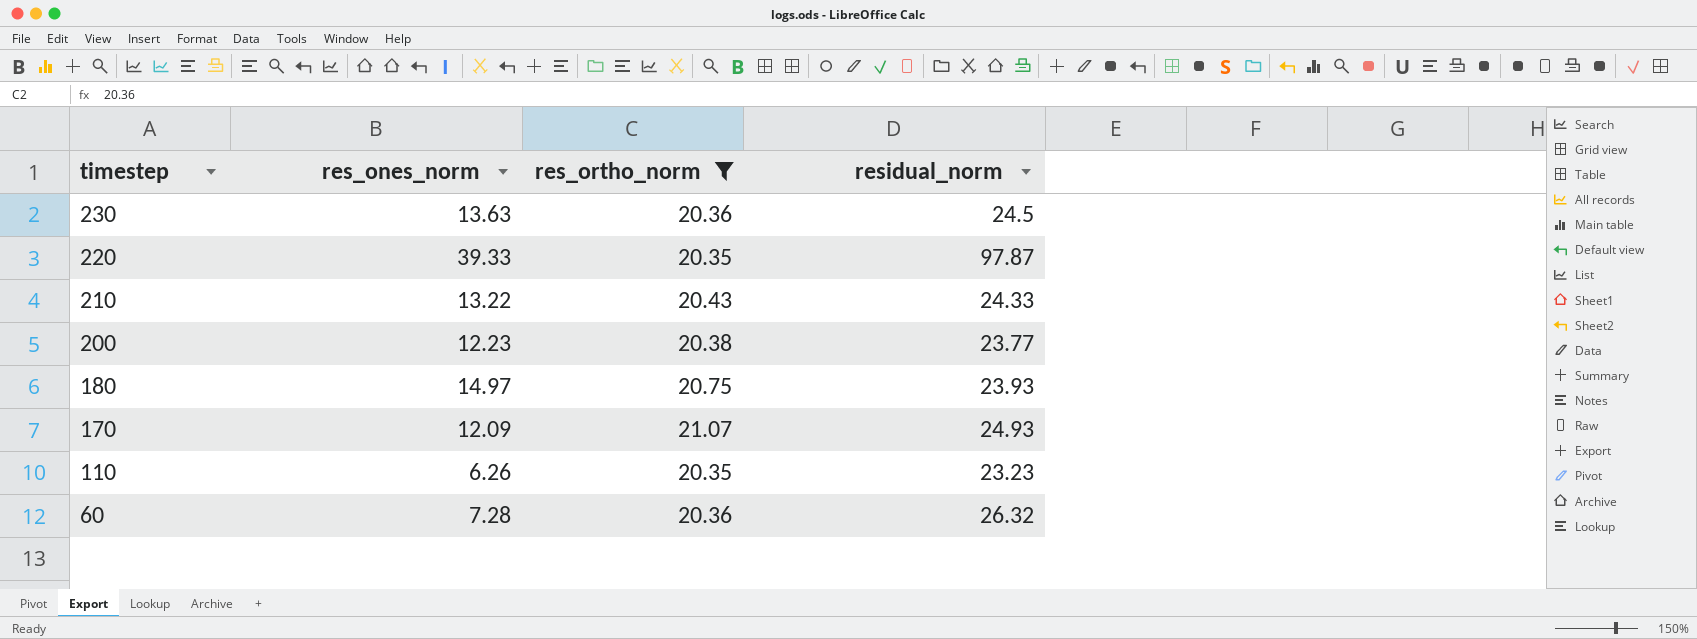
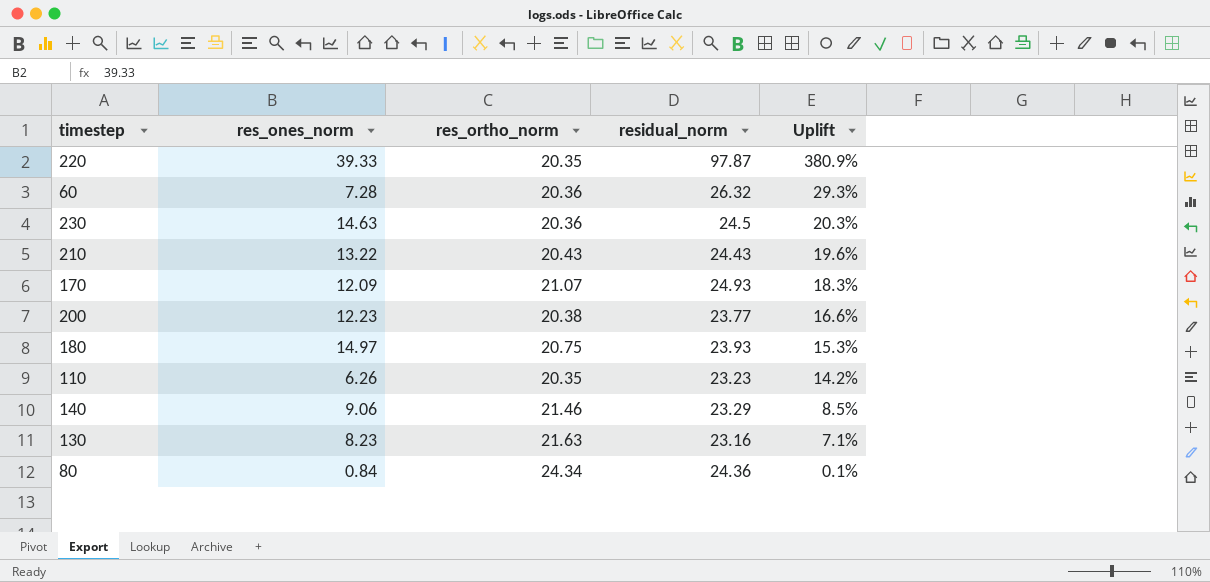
filter: res_ortho_norm <= 21.07 -> none
row order: timestep descending -> Uplift descending
column Uplift | formula: none -> ([residual_norm] - [res_ortho_norm]) / [res_ortho_norm]
230 | res_ones_norm: 13.63 -> 14.63
210 | residual_norm: 24.33 -> 24.43

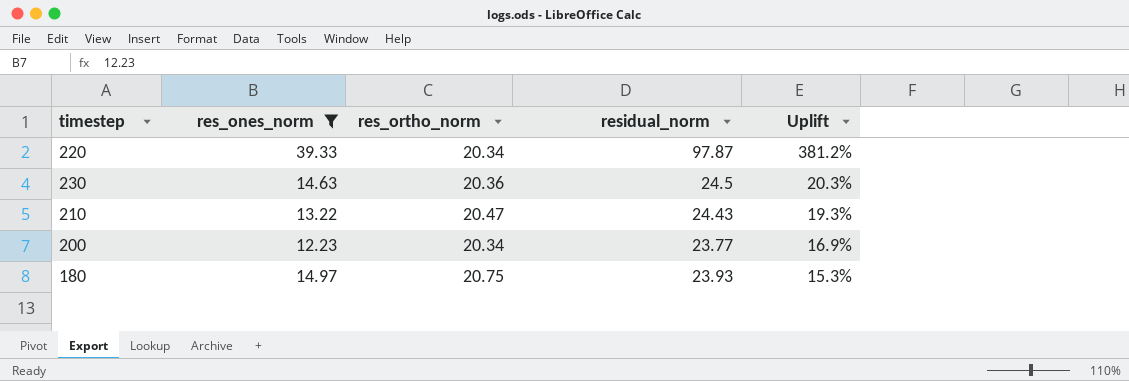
filter: none -> res_ones_norm >= 12.23
220 | res_ortho_norm: 20.35 -> 20.34
220 | Uplift: 380.9% -> 381.2%
210 | res_ortho_norm: 20.43 -> 20.47
210 | Uplift: 19.6% -> 19.3%
200 | res_ortho_norm: 20.38 -> 20.34
200 | Uplift: 16.6% -> 16.9%

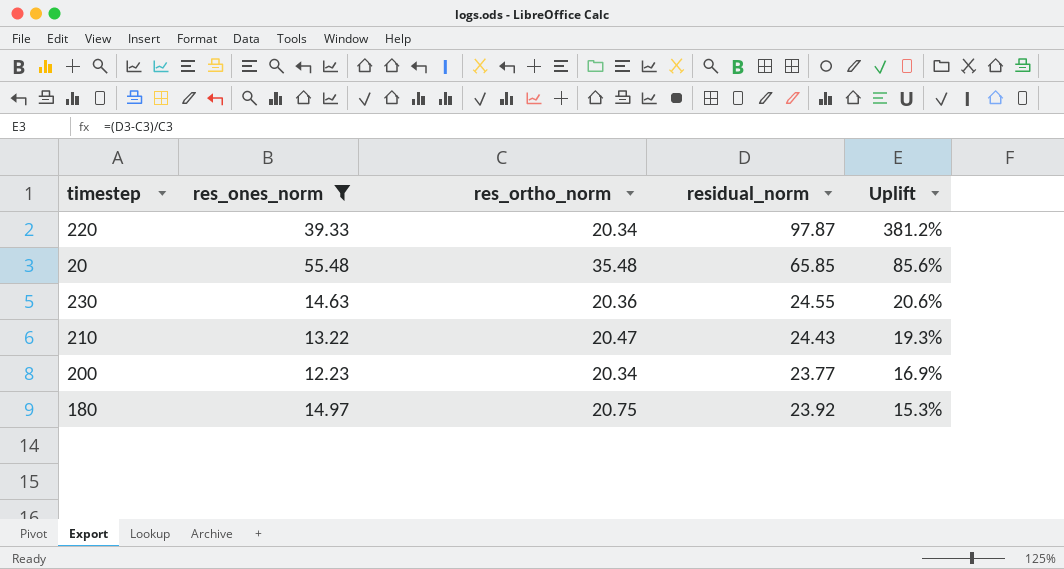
row 20: none -> 55.48 | 35.48 | 65.85 | 85.6%
230 | residual_norm: 24.5 -> 24.55
230 | Uplift: 20.3% -> 20.6%
180 | residual_norm: 23.93 -> 23.92

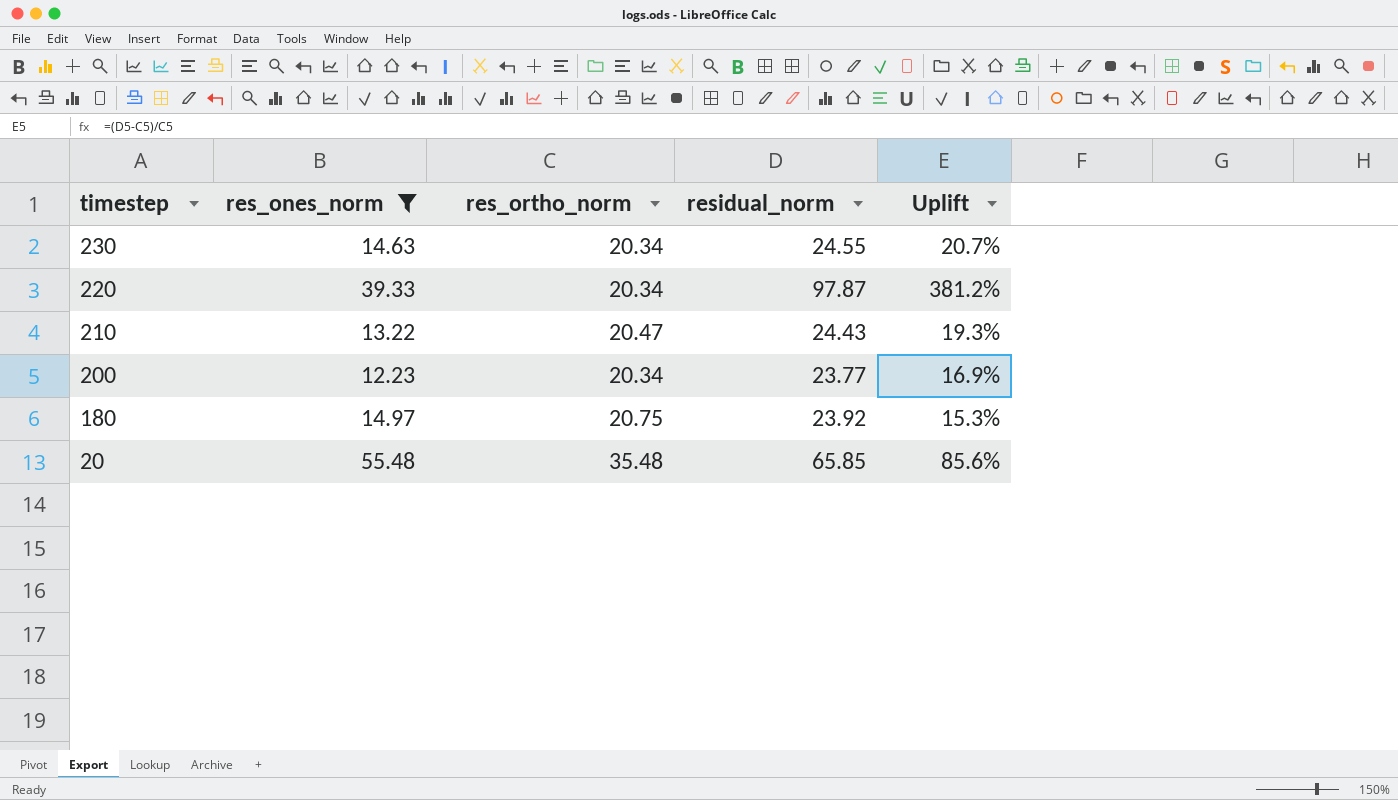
row order: Uplift descending -> timestep descending
230 | res_ortho_norm: 20.36 -> 20.34
230 | Uplift: 20.6% -> 20.7%

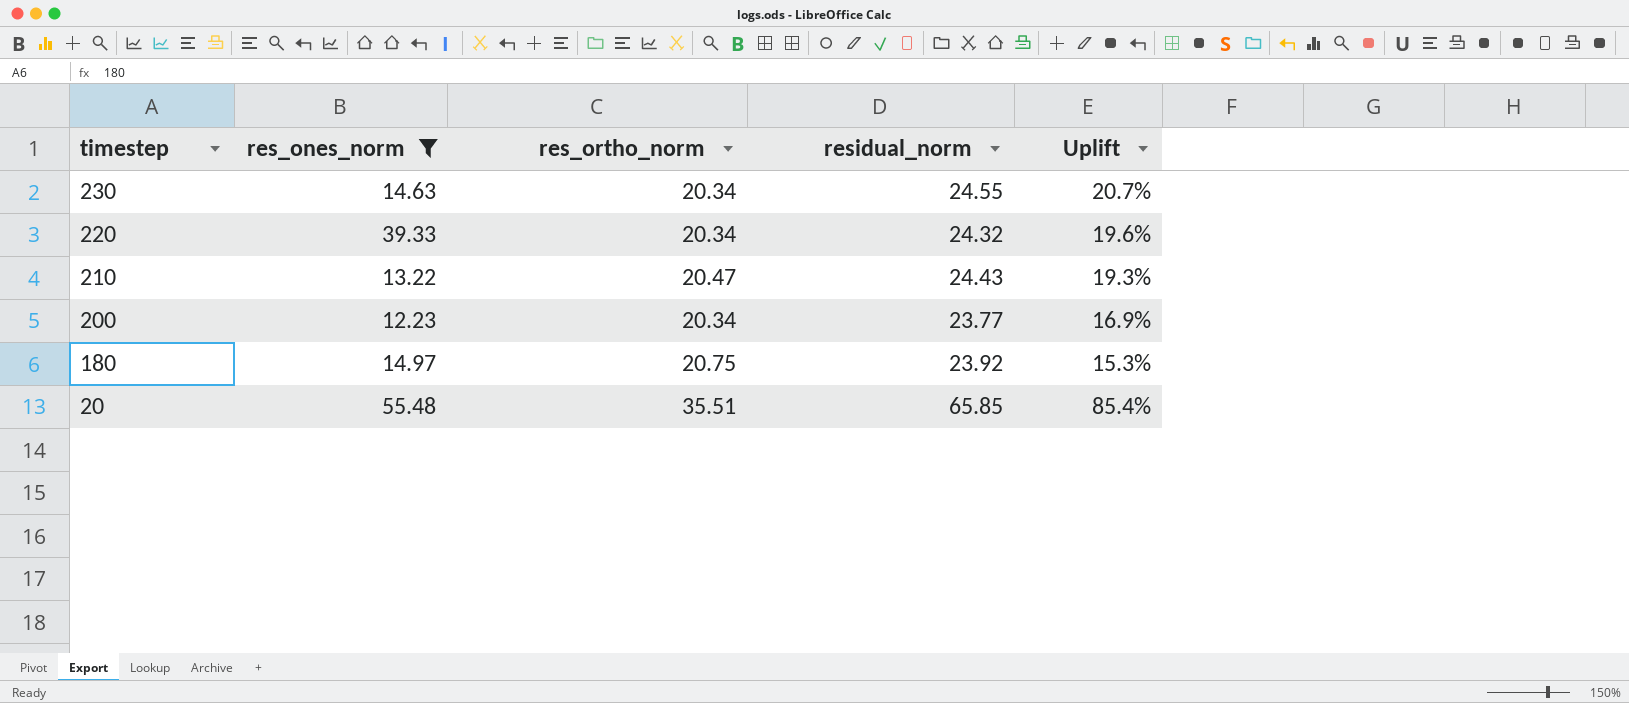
220 | residual_norm: 97.87 -> 24.32
220 | Uplift: 381.2% -> 19.6%
20 | res_ortho_norm: 35.48 -> 35.51
20 | Uplift: 85.6% -> 85.4%

